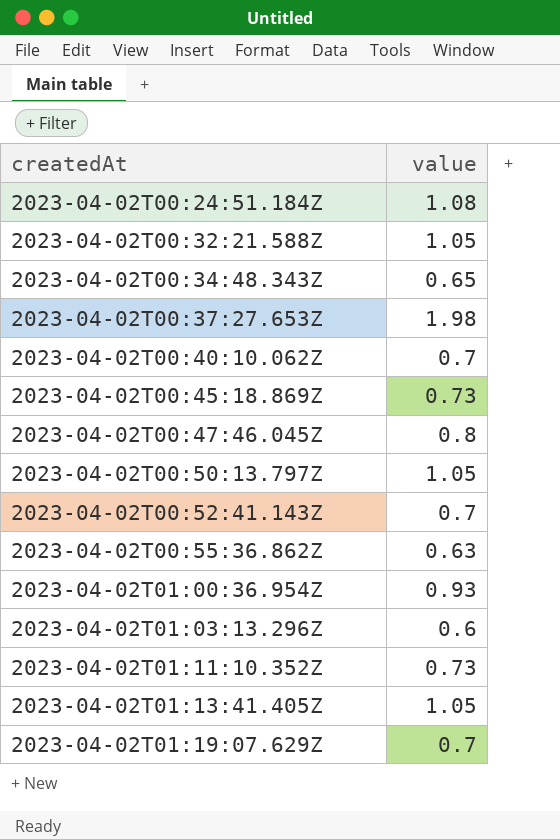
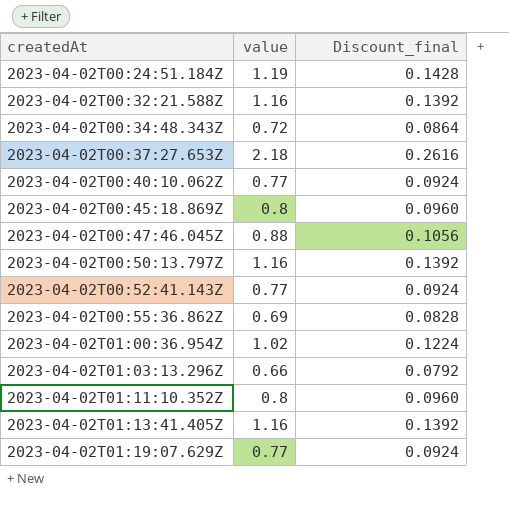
column Discount_final | formula: none -> [value] * 0.12
2023-04-02T00:24:51.184Z | value: 1.08 -> 1.19
2023-04-02T00:32:21.588Z | value: 1.05 -> 1.16
2023-04-02T00:34:48.343Z | value: 0.65 -> 0.72
2023-04-02T00:37:27.653Z | value: 1.98 -> 2.18
2023-04-02T00:40:10.062Z | value: 0.7 -> 0.77
2023-04-02T00:45:18.869Z | value: 0.73 -> 0.8
2023-04-02T00:47:46.045Z | value: 0.8 -> 0.88
2023-04-02T00:50:13.797Z | value: 1.05 -> 1.16
2023-04-02T00:52:41.143Z | value: 0.7 -> 0.77
2023-04-02T00:55:36.862Z | value: 0.63 -> 0.69
2023-04-02T01:00:36.954Z | value: 0.93 -> 1.02
2023-04-02T01:03:13.296Z | value: 0.6 -> 0.66
2023-04-02T01:11:10.352Z | value: 0.73 -> 0.8
2023-04-02T01:13:41.405Z | value: 1.05 -> 1.16
2023-04-02T01:19:07.629Z | value: 0.7 -> 0.77

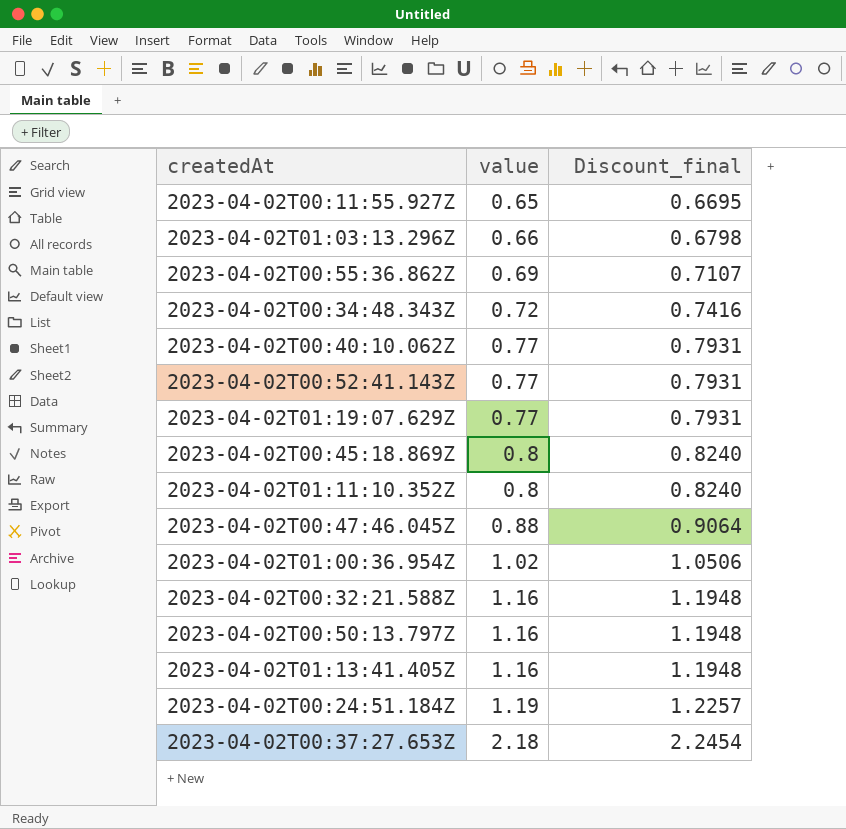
row order: createdAt ascending -> value ascending
column Discount_final | formula: [value] * 0.12 -> [value] * 1.03
row 2023-04-02T00:11:55.927Z: none -> 0.65 | 0.6695

